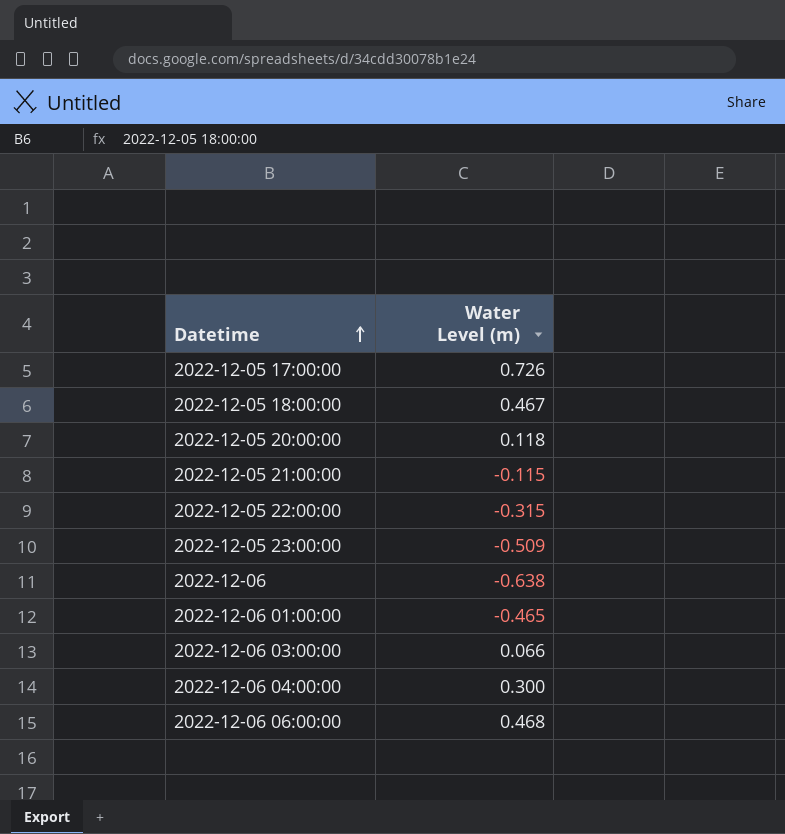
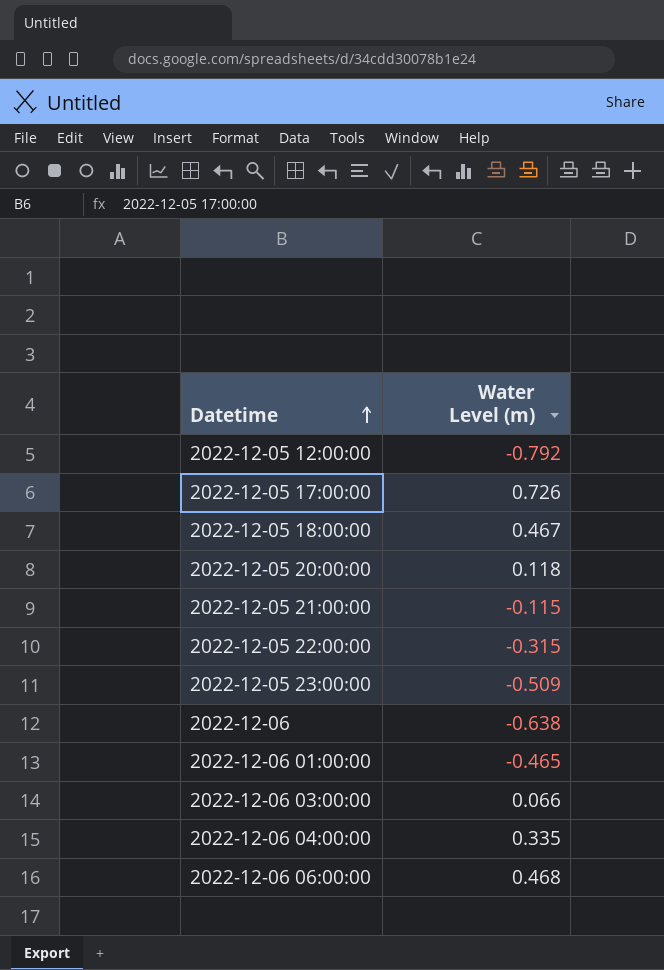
row 2022-12-05 12:00:00: none -> -0.792
2022-12-06 04:00:00 | Water Level (m): 0.300 -> 0.335

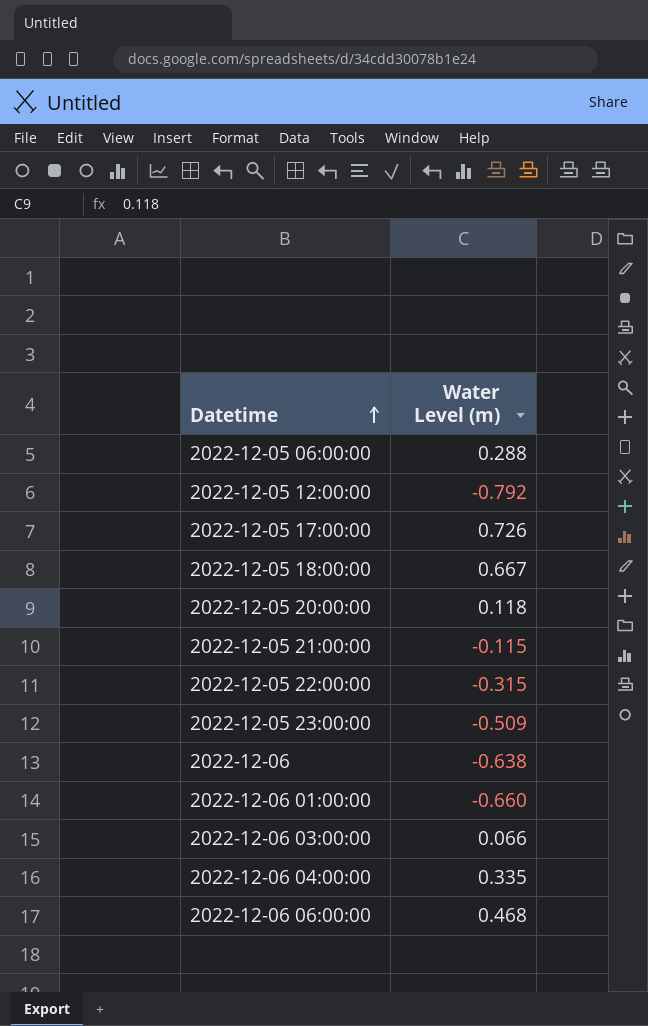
row 2022-12-05 06:00:00: none -> 0.288
2022-12-05 18:00:00 | Water Level (m): 0.467 -> 0.667
2022-12-06 01:00:00 | Water Level (m): -0.465 -> -0.660

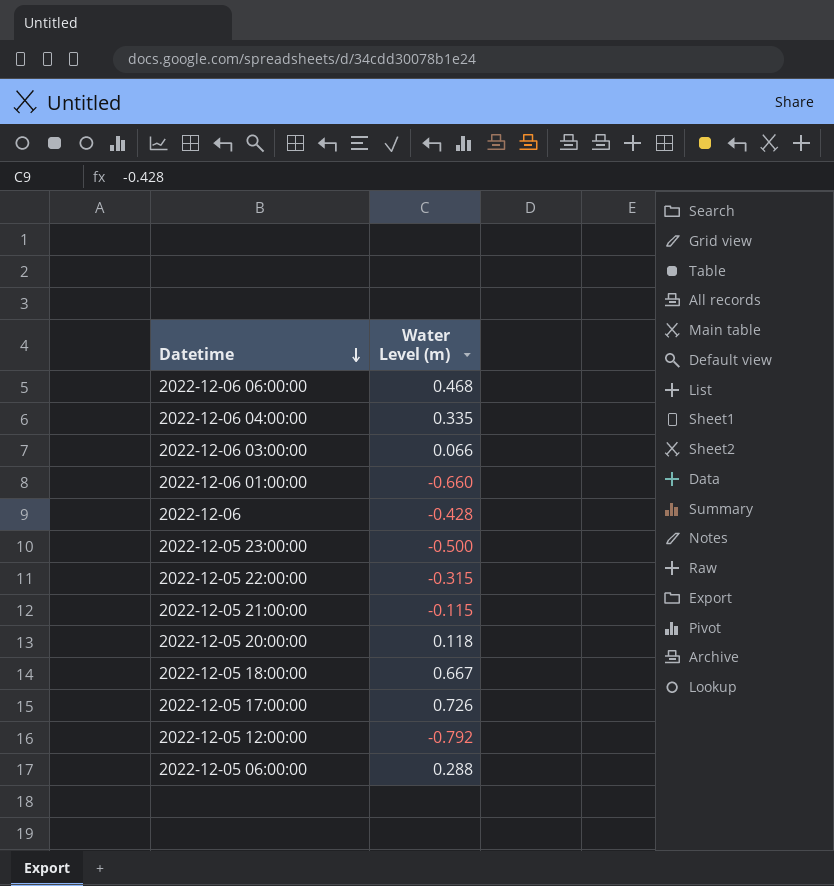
row order: Datetime ascending -> Datetime descending
2022-12-06 | Water Level (m): -0.638 -> -0.428
2022-12-05 23:00:00 | Water Level (m): -0.509 -> -0.500

